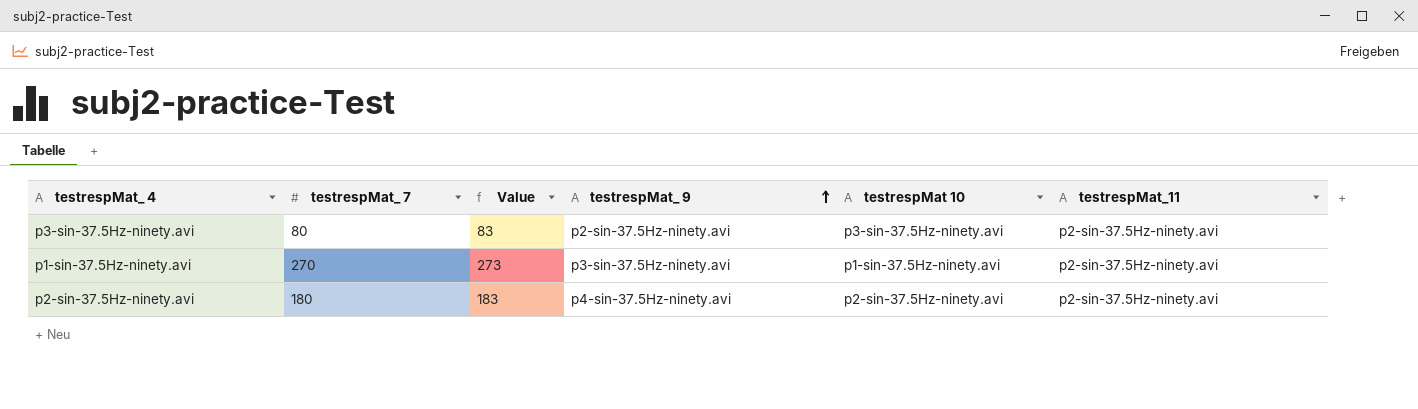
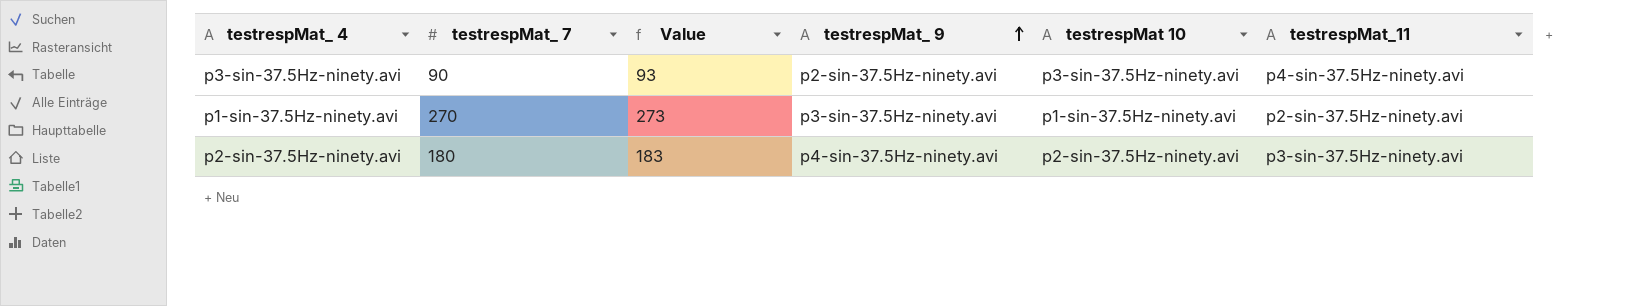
p3-sin-37.5Hz-ninety.avi | testrespMat_ 7: 80 -> 90
p3-sin-37.5Hz-ninety.avi | Value: 83 -> 93
p3-sin-37.5Hz-ninety.avi | testrespMat_11: p2-sin-37.5Hz-ninety.avi -> p4-sin-37.5Hz-ninety.avi
p2-sin-37.5Hz-ninety.avi | testrespMat_11: p2-sin-37.5Hz-ninety.avi -> p3-sin-37.5Hz-ninety.avi

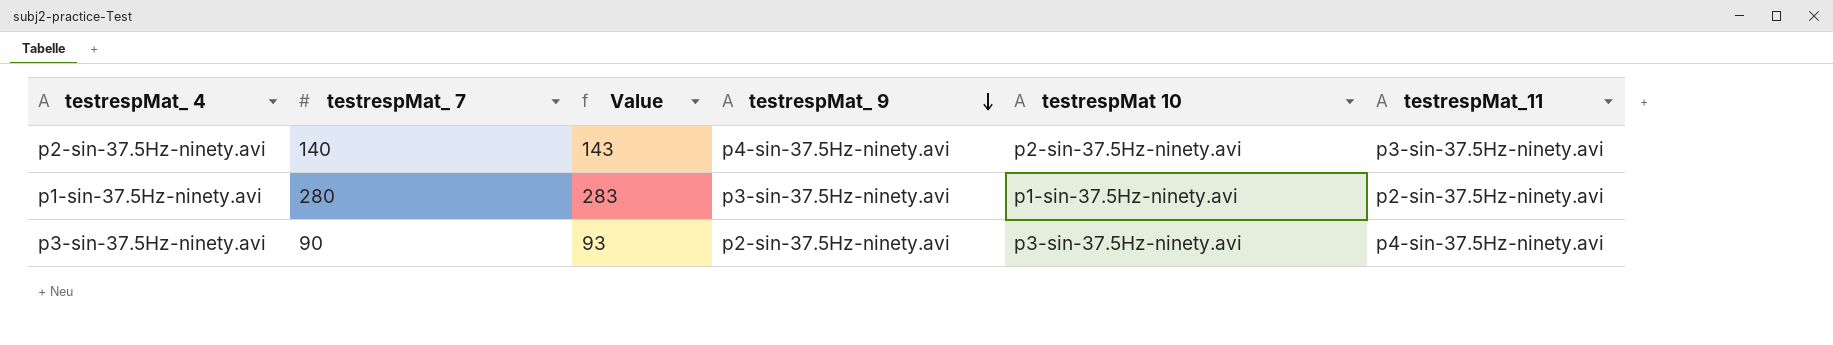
row order: testrespMat_ 9 ascending -> testrespMat_ 9 descending
p2-sin-37.5Hz-ninety.avi | testrespMat_ 7: 180 -> 140
p2-sin-37.5Hz-ninety.avi | Value: 183 -> 143
p1-sin-37.5Hz-ninety.avi | testrespMat_ 7: 270 -> 280
p1-sin-37.5Hz-ninety.avi | Value: 273 -> 283

